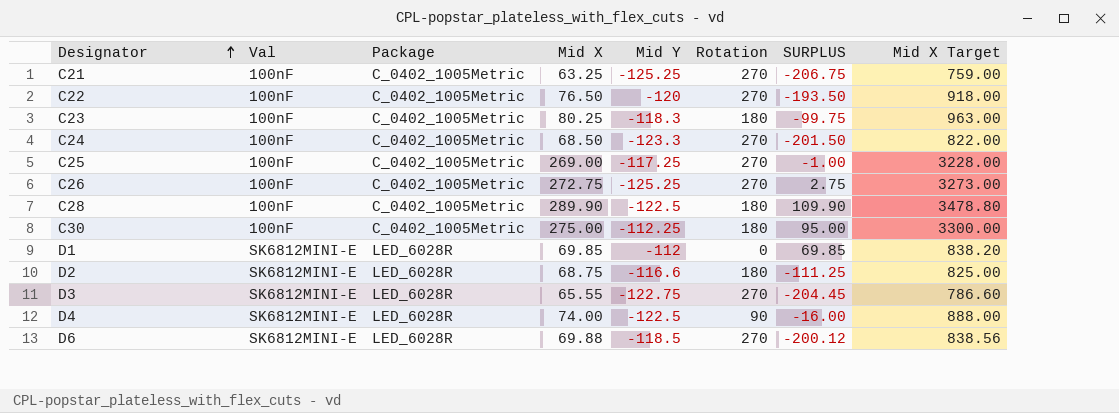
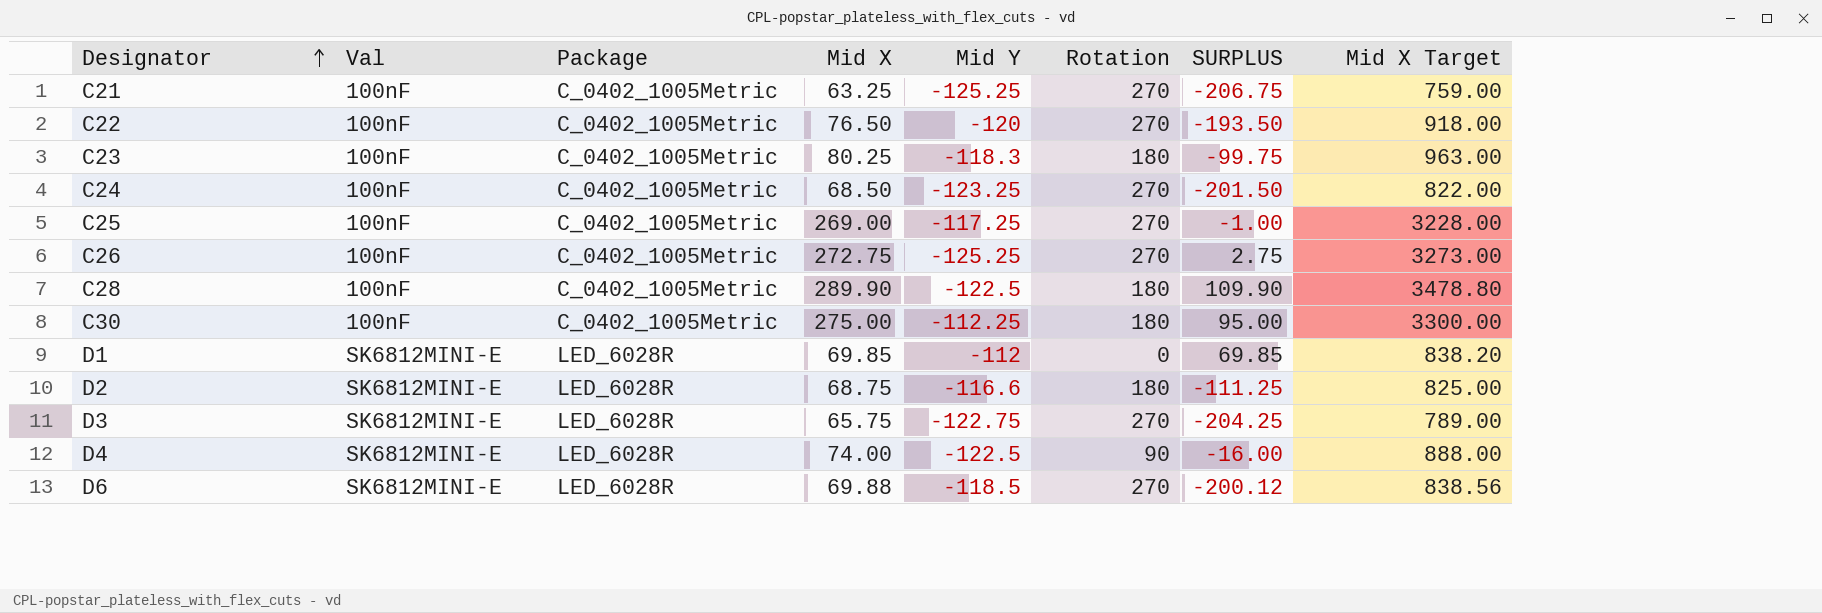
C24 | Mid Y: -123.3 -> -123.25
D3 | Mid X: 65.55 -> 65.75
D3 | SURPLUS: -204.45 -> -204.25
D3 | Mid X Target: 786.60 -> 789.00

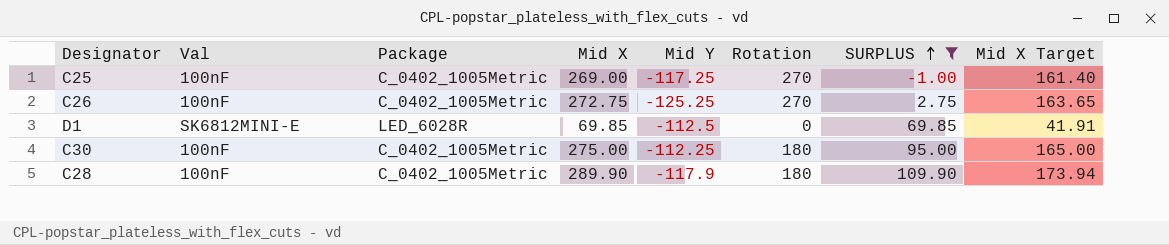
filter: none -> SURPLUS >= -1.00
row order: Designator ascending -> SURPLUS ascending
column Mid X Target | formula: [Mid X] * 12 -> [Mid X] * 0.6
D1 | Mid Y: -112 -> -112.5
C28 | Mid Y: -122.5 -> -117.9

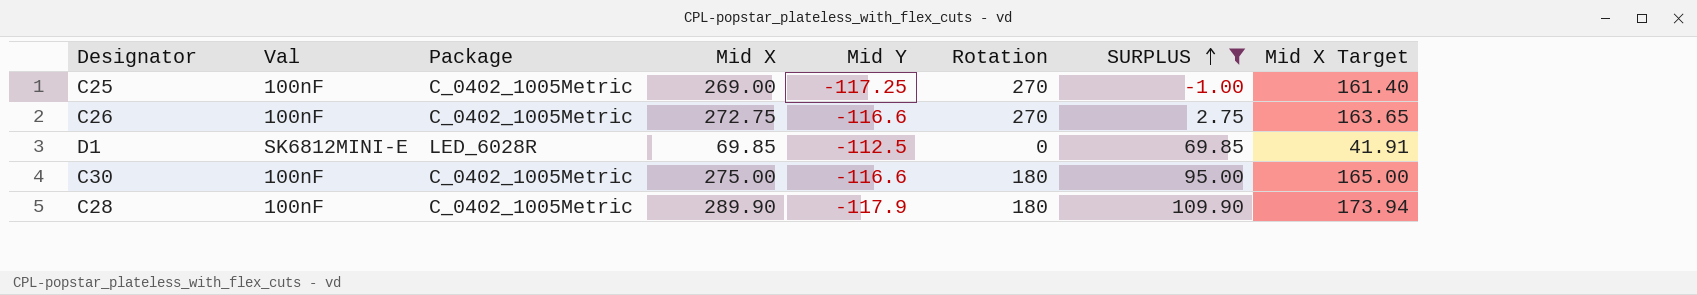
C26 | Mid Y: -125.25 -> -116.6
C30 | Mid Y: -112.25 -> -116.6

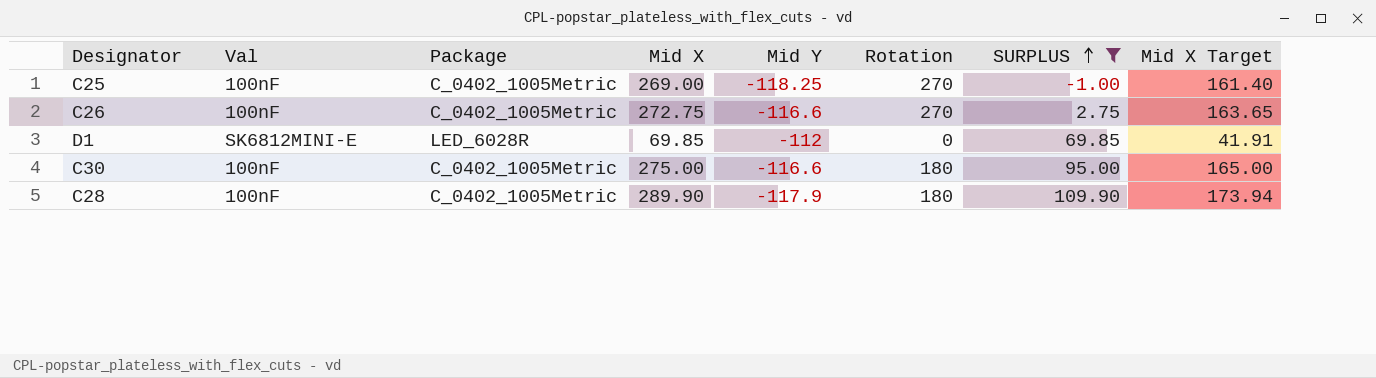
C25 | Mid Y: -117.25 -> -118.25
D1 | Mid Y: -112.5 -> -112

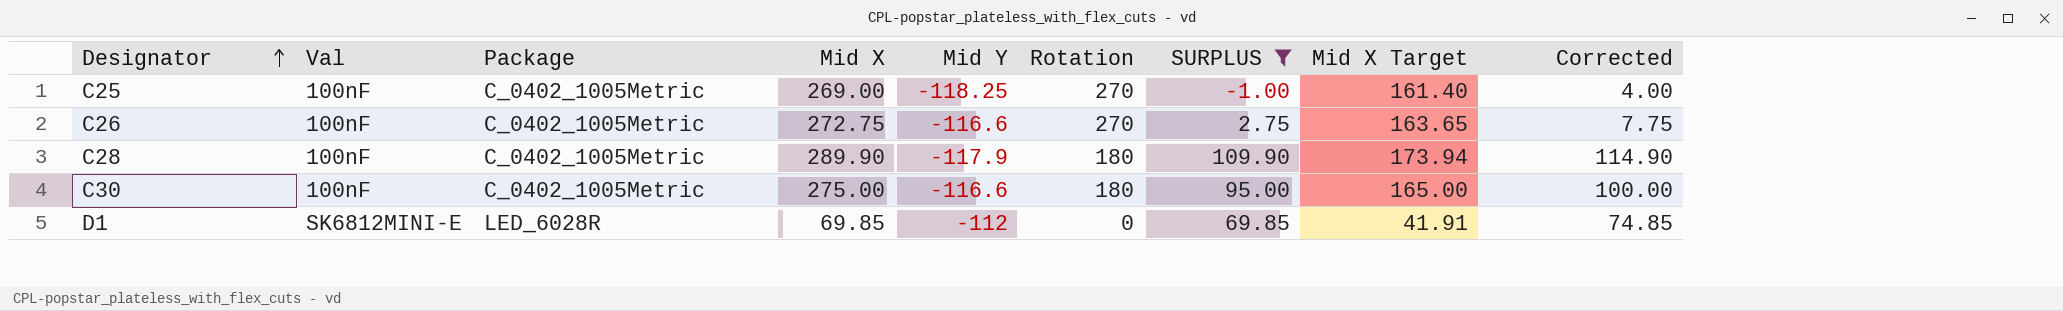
row order: SURPLUS ascending -> Designator ascending
column Corrected | formula: none -> [SURPLUS] + 5

